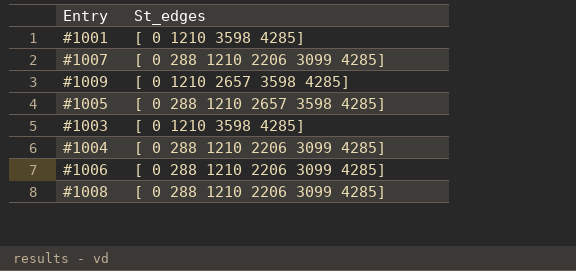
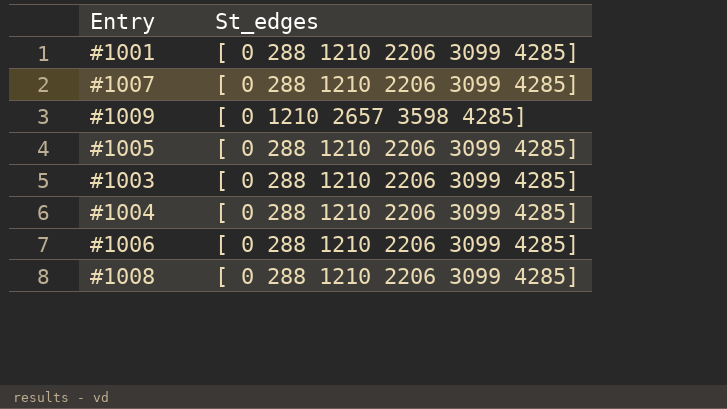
#1001 | St_edges: [ 0 1210 3598 4285] -> [ 0 288 1210 2206 3099 4285]
#1005 | St_edges: [ 0 288 1210 2657 3598 4285] -> [ 0 288 1210 2206 3099 4285]
#1003 | St_edges: [ 0 1210 3598 4285] -> [ 0 288 1210 2206 3099 4285]

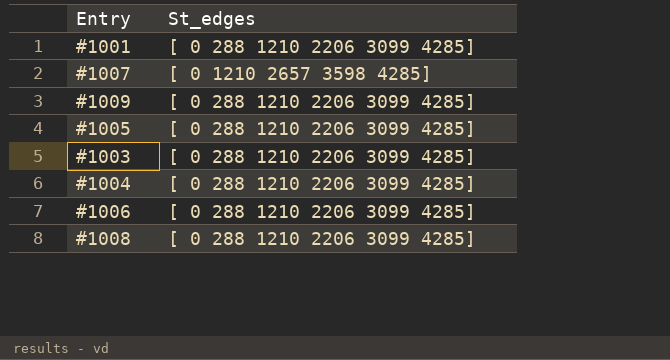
#1007 | St_edges: [ 0 288 1210 2206 3099 4285] -> [ 0 1210 2657 3598 4285]
#1009 | St_edges: [ 0 1210 2657 3598 4285] -> [ 0 288 1210 2206 3099 4285]

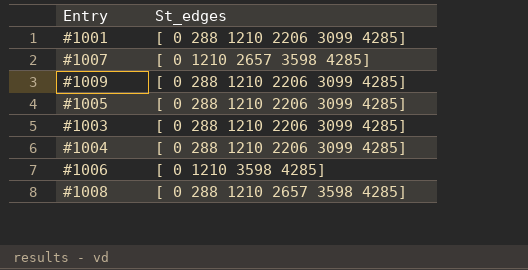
#1006 | St_edges: [ 0 288 1210 2206 3099 4285] -> [ 0 1210 3598 4285]
#1008 | St_edges: [ 0 288 1210 2206 3099 4285] -> [ 0 288 1210 2657 3598 4285]

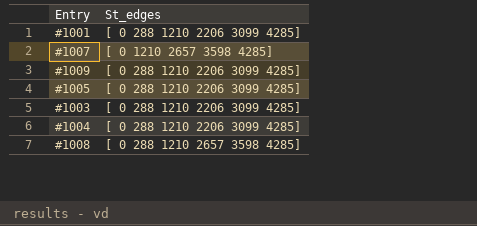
row #1006: [ 0 1210 3598 4285] -> none

